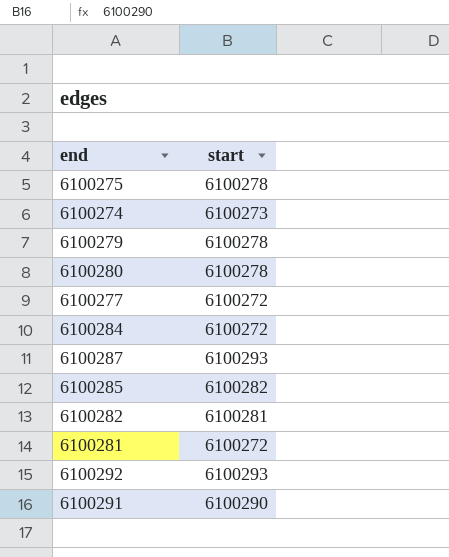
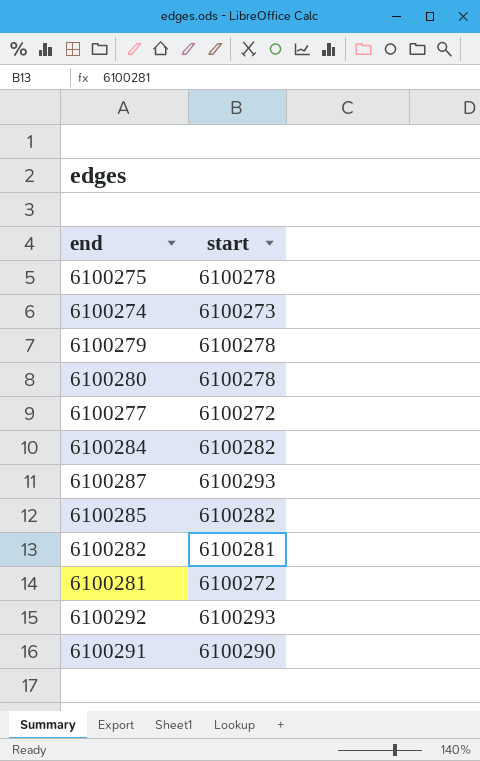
6100284 | start: 6100272 -> 6100282

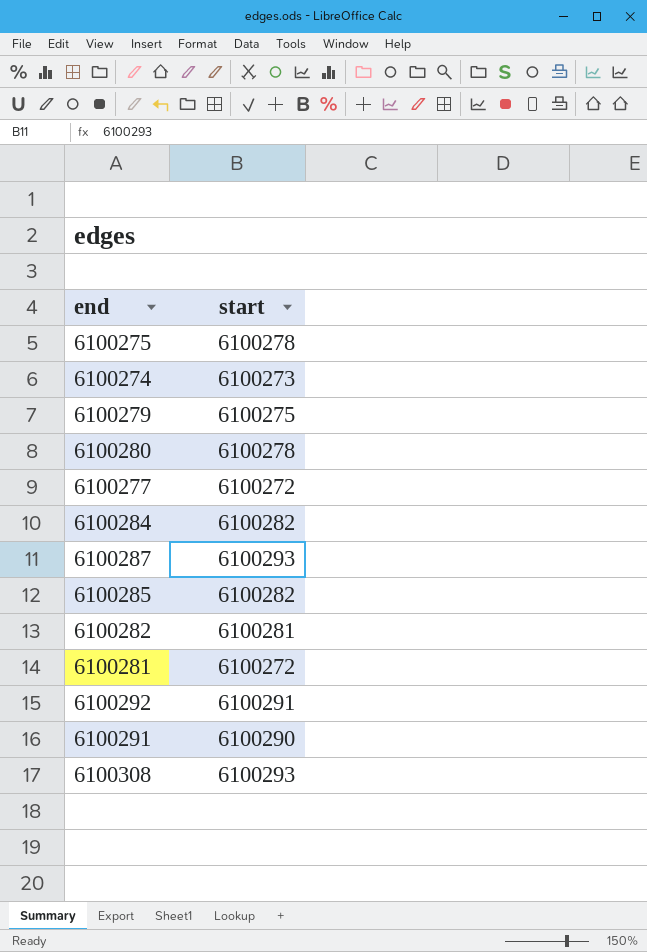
6100279 | start: 6100278 -> 6100275
6100292 | start: 6100293 -> 6100291
row 6100308: none -> 6100293

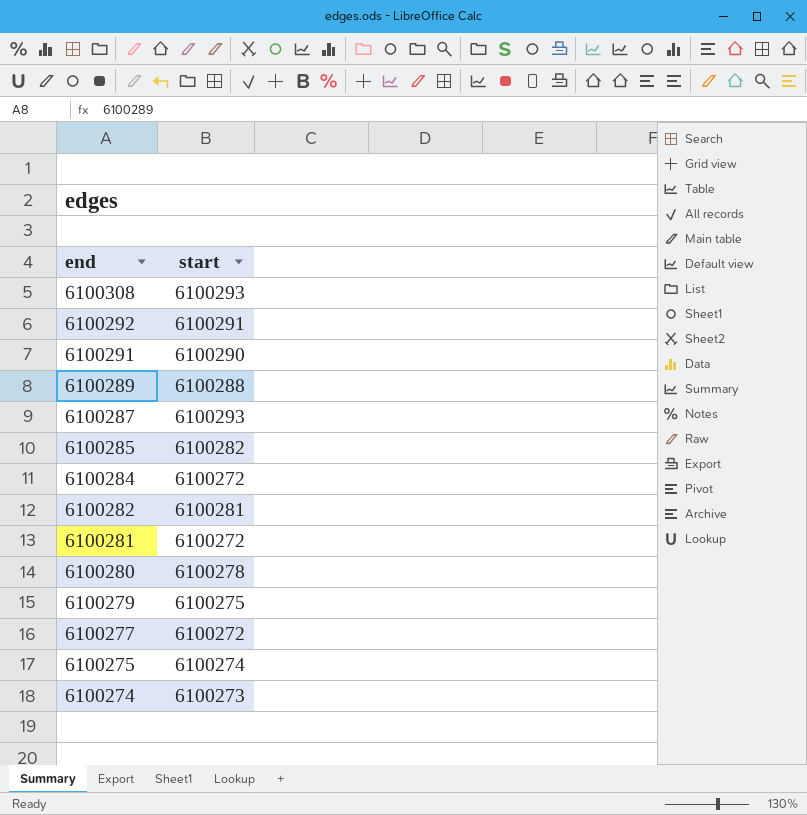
row order: none -> end descending
row 6100289: none -> 6100288
6100284 | start: 6100282 -> 6100272
6100275 | start: 6100278 -> 6100274

